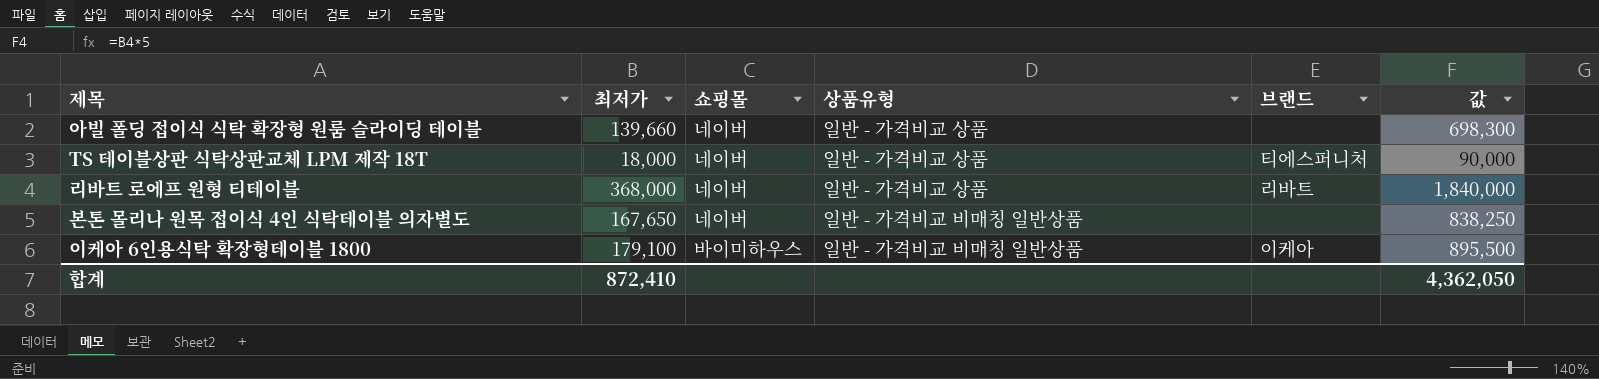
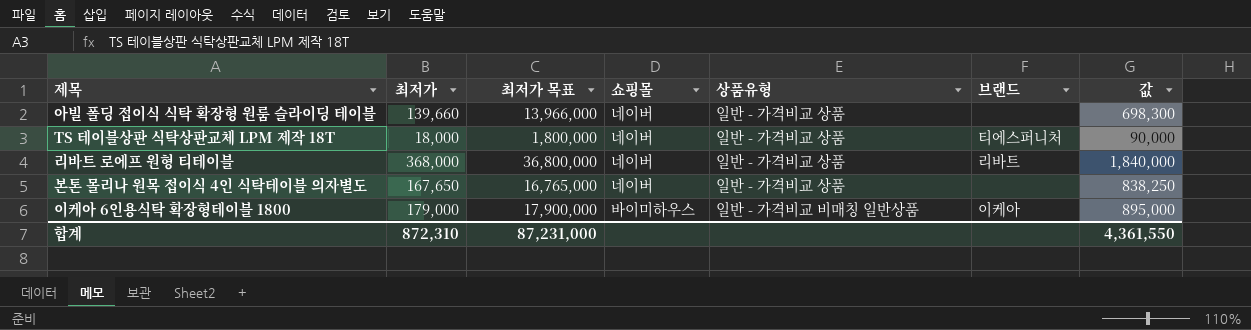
column 최저가 목표 | formula: none -> [최저가] * 100
본톤 몰리나 원목 접이식 4인 식탁테이블 의자별도 | 상품유형: 일반 - 가격비교 비매칭 일반상품 -> 일반 - 가격비교 상품
이케아 6인용식탁 확장형테이블 1800 | 최저가: 179,100 -> 179,000
이케아 6인용식탁 확장형테이블 1800 | 값: 895,500 -> 895,000
합계 | 최저가: 872,410 -> 872,310
합계 | 값: 4,362,050 -> 4,361,550

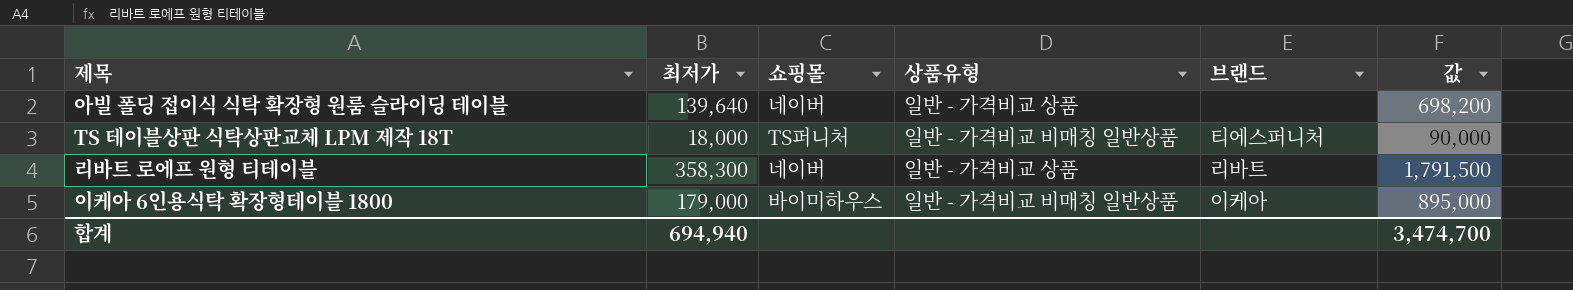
column 최저가 목표 | formula: [최저가] * 100 -> none
row 본톤 몰리나 원목 접이식 4인 식탁테이블 의자별도: 167,650 | 16,765,000 | 네이버 | 일반 - 가격비교 상품 | none | 838,250 -> none
아빌 폴딩 접이식 식탁 확장형 원룸 슬라이딩 테이블 | 최저가: 139,660 -> 139,640
아빌 폴딩 접이식 식탁 확장형 원룸 슬라이딩 테이블 | 값: 698,300 -> 698,200
TS 테이블상판 식탁상판교체 LPM 제작 18T | 쇼핑몰: 네이버 -> TS퍼니처
TS 테이블상판 식탁상판교체 LPM 제작 18T | 상품유형: 일반 - 가격비교 상품 -> 일반 - 가격비교 비매칭 일반상품
리바트 로에프 원형 티테이블 | 최저가: 368,000 -> 358,300
리바트 로에프 원형 티테이블 | 값: 1,840,000 -> 1,791,500
합계 | 최저가: 872,310 -> 694,940
합계 | 값: 4,361,550 -> 3,474,700

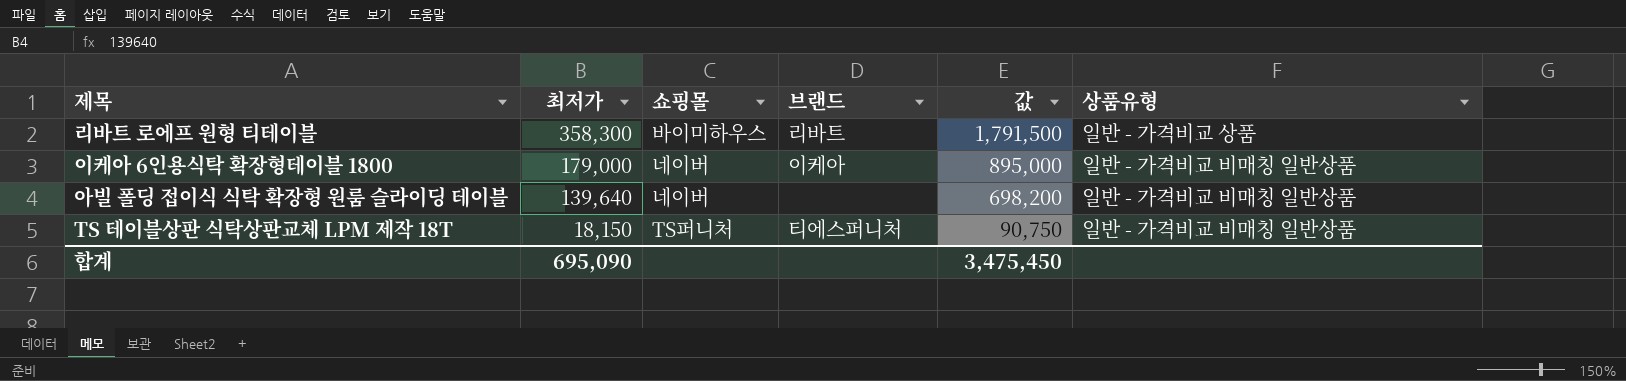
row order: none -> 최저가 descending
column 상품유형 | position: 4 -> 6
리바트 로에프 원형 티테이블 | 쇼핑몰: 네이버 -> 바이미하우스
이케아 6인용식탁 확장형테이블 1800 | 쇼핑몰: 바이미하우스 -> 네이버
아빌 폴딩 접이식 식탁 확장형 원룸 슬라이딩 테이블 | 상품유형: 일반 - 가격비교 상품 -> 일반 - 가격비교 비매칭 일반상품
TS 테이블상판 식탁상판교체 LPM 제작 18T | 최저가: 18,000 -> 18,150
TS 테이블상판 식탁상판교체 LPM 제작 18T | 값: 90,000 -> 90,750
합계 | 최저가: 694,940 -> 695,090
합계 | 값: 3,474,700 -> 3,475,450

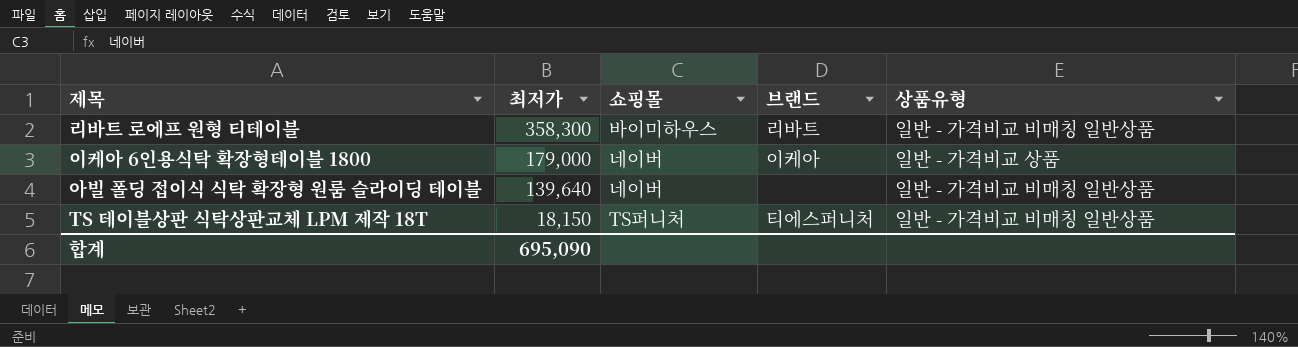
column 값 | formula: [최저가] * 5 -> none
리바트 로에프 원형 티테이블 | 상품유형: 일반 - 가격비교 상품 -> 일반 - 가격비교 비매칭 일반상품
이케아 6인용식탁 확장형테이블 1800 | 상품유형: 일반 - 가격비교 비매칭 일반상품 -> 일반 - 가격비교 상품

